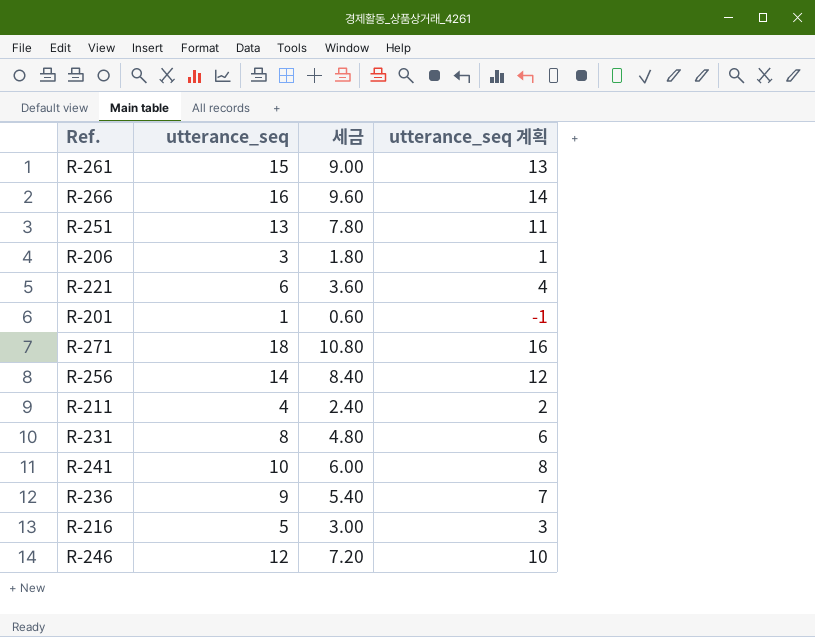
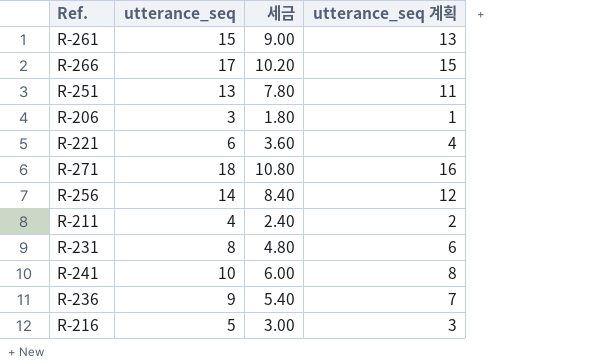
row R-201: 1 | 0.60 | -1 -> none
row R-246: 12 | 7.20 | 10 -> none
R-266 | utterance_seq: 16 -> 17
R-266 | 세금: 9.60 -> 10.20
R-266 | utterance_seq 계획: 14 -> 15

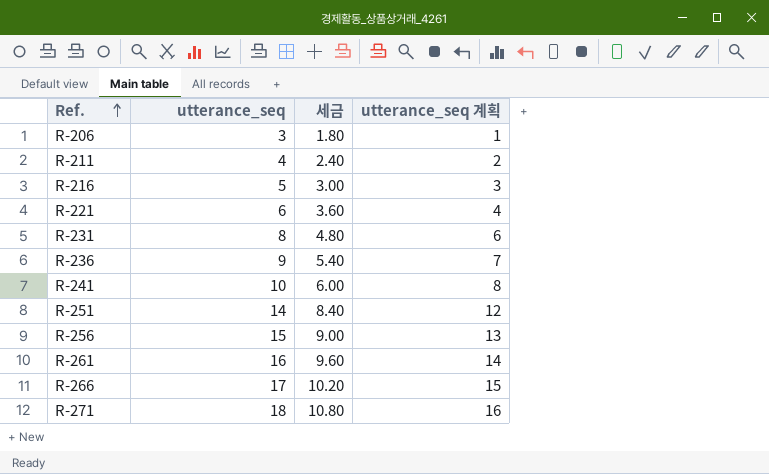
row order: none -> Ref. ascending
R-251 | utterance_seq: 13 -> 14
R-251 | 세금: 7.80 -> 8.40
R-251 | utterance_seq 계획: 11 -> 12
R-256 | utterance_seq: 14 -> 15
R-256 | 세금: 8.40 -> 9.00
R-256 | utterance_seq 계획: 12 -> 13
R-261 | utterance_seq: 15 -> 16
R-261 | 세금: 9.00 -> 9.60
R-261 | utterance_seq 계획: 13 -> 14

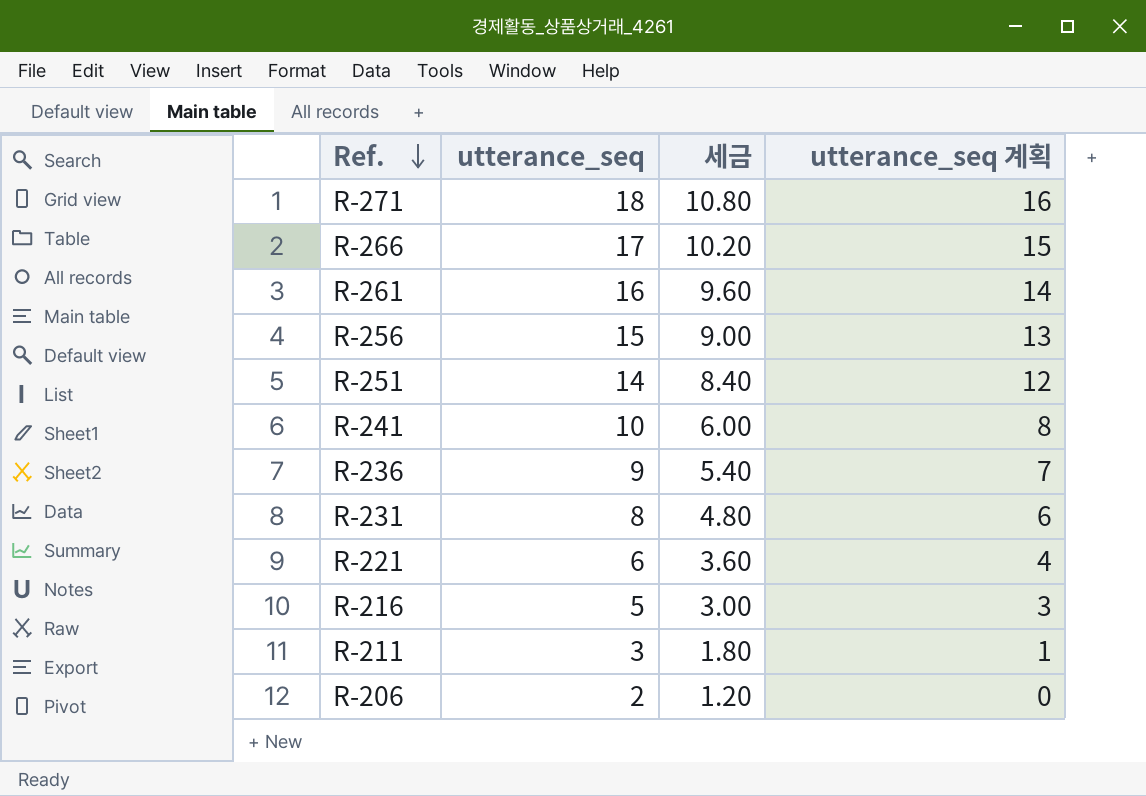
row order: Ref. ascending -> Ref. descending
R-211 | utterance_seq: 4 -> 3
R-211 | 세금: 2.40 -> 1.80
R-211 | utterance_seq 계획: 2 -> 1
R-206 | utterance_seq: 3 -> 2
R-206 | 세금: 1.80 -> 1.20
R-206 | utterance_seq 계획: 1 -> 0

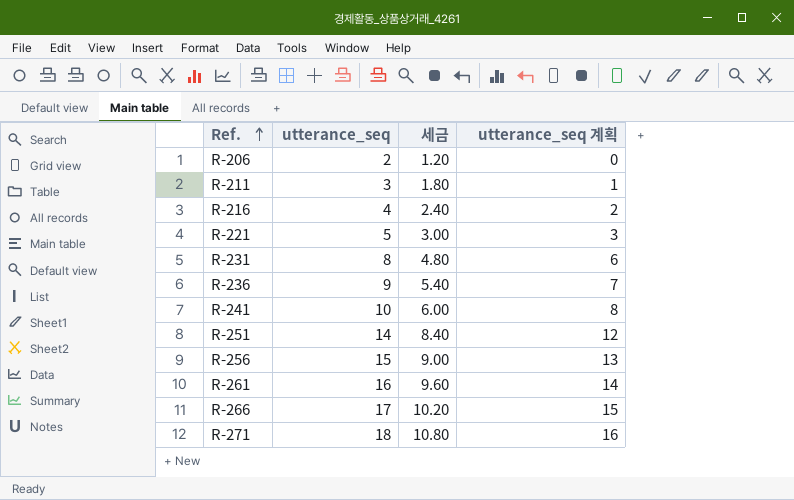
row order: Ref. descending -> Ref. ascending
R-216 | utterance_seq: 5 -> 4
R-216 | 세금: 3.00 -> 2.40
R-216 | utterance_seq 계획: 3 -> 2
R-221 | utterance_seq: 6 -> 5
R-221 | 세금: 3.60 -> 3.00
R-221 | utterance_seq 계획: 4 -> 3

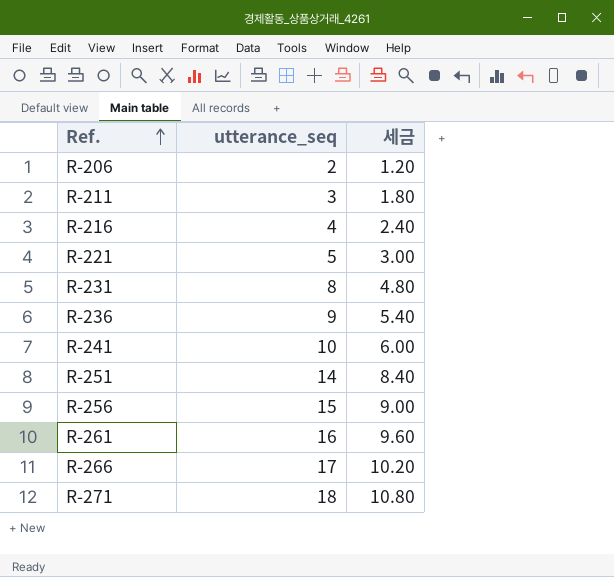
column utterance_seq 계획 | formula: [utterance_seq] - 2 -> none

